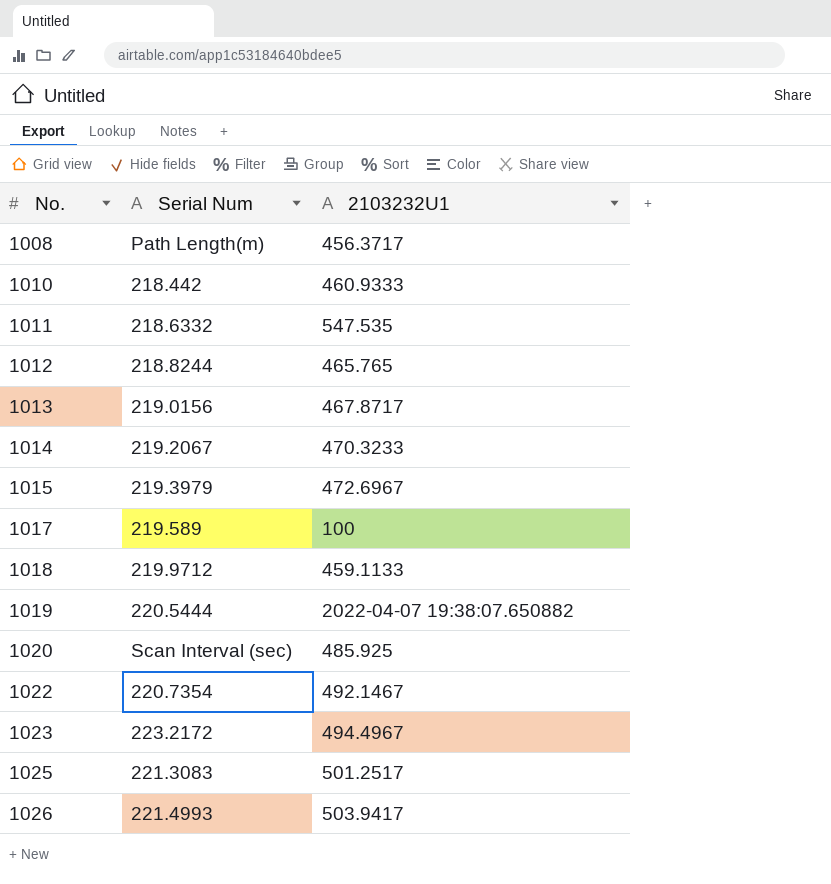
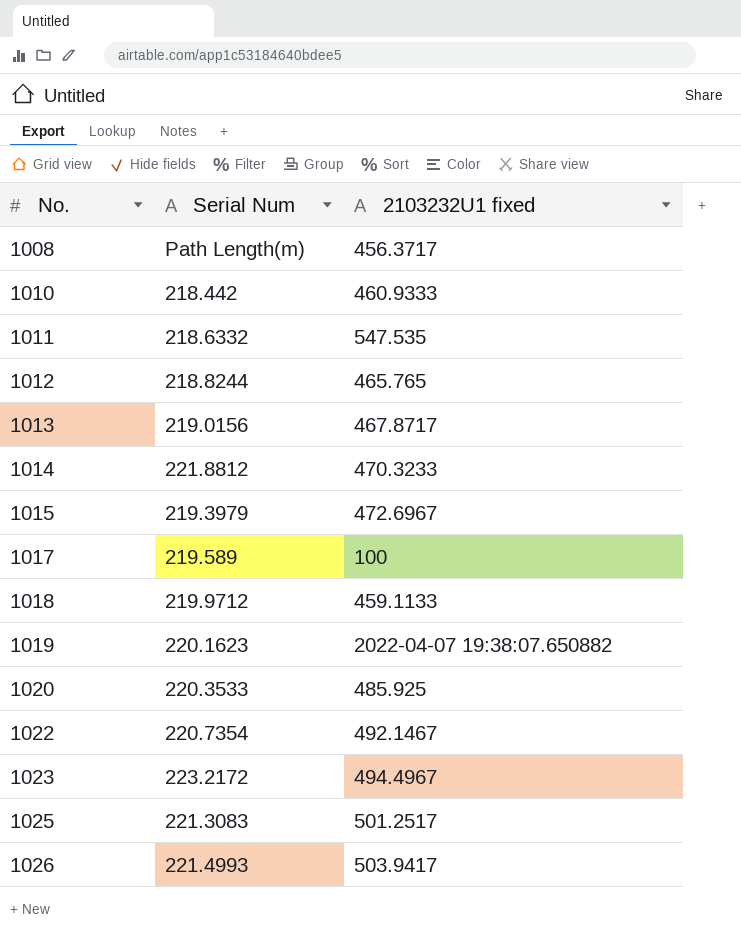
column name: 2103232U1 -> 2103232U1 fixed
1014 | Serial Num: 219.2067 -> 221.8812
1019 | Serial Num: 220.5444 -> 220.1623
1020 | Serial Num: Scan Interval (sec) -> 220.3533

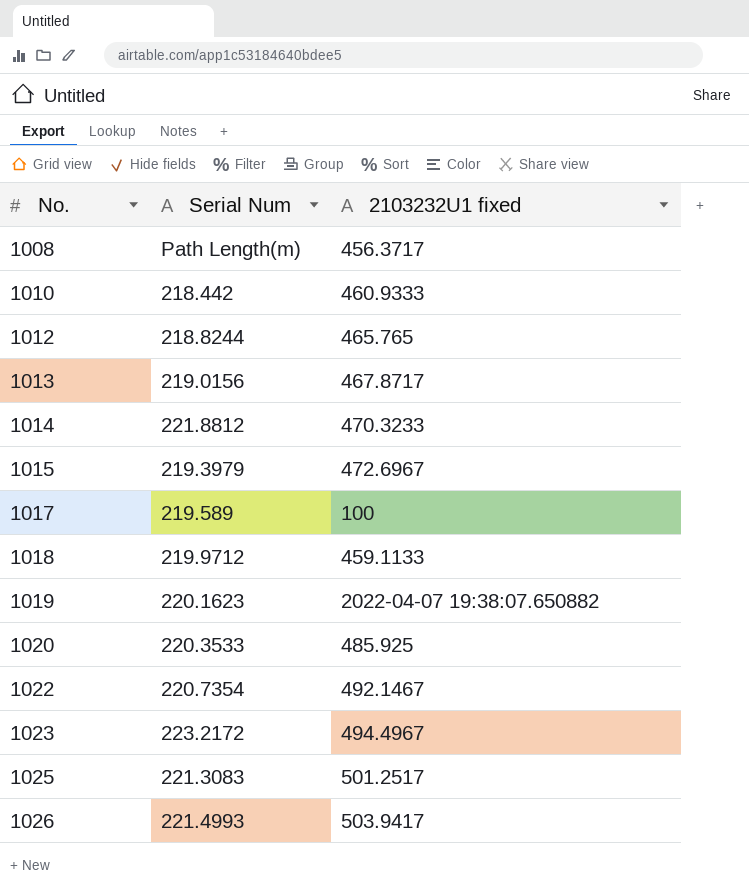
row 1011: 218.6332 | 547.535 -> none

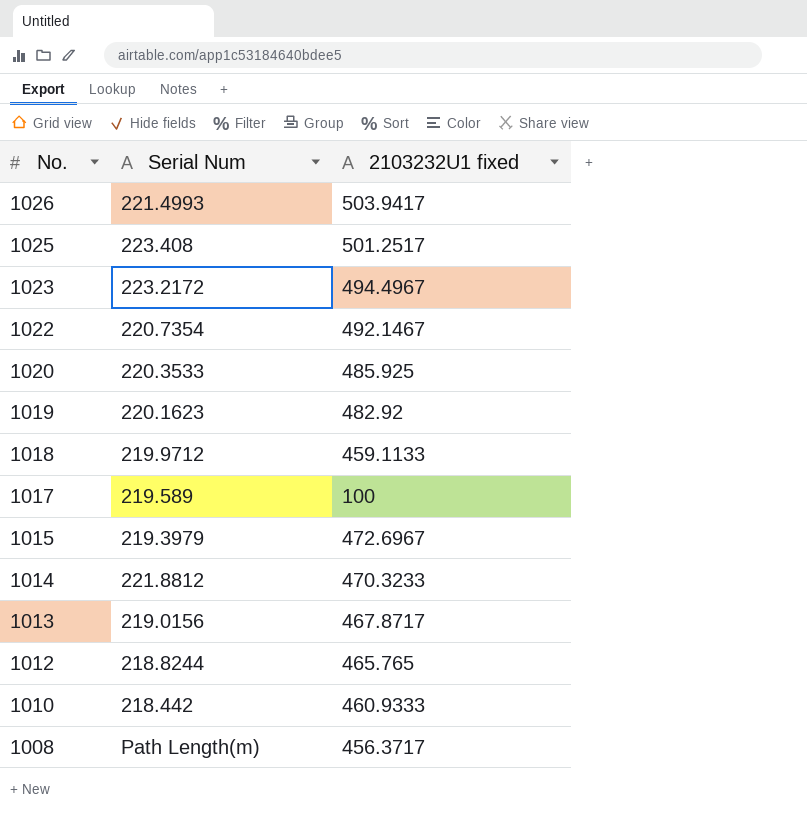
row order: No. ascending -> No. descending
1025 | Serial Num: 221.3083 -> 223.408
1019 | 2103232U1 fixed: 2022-04-07 19:38:07.650882 -> 482.92

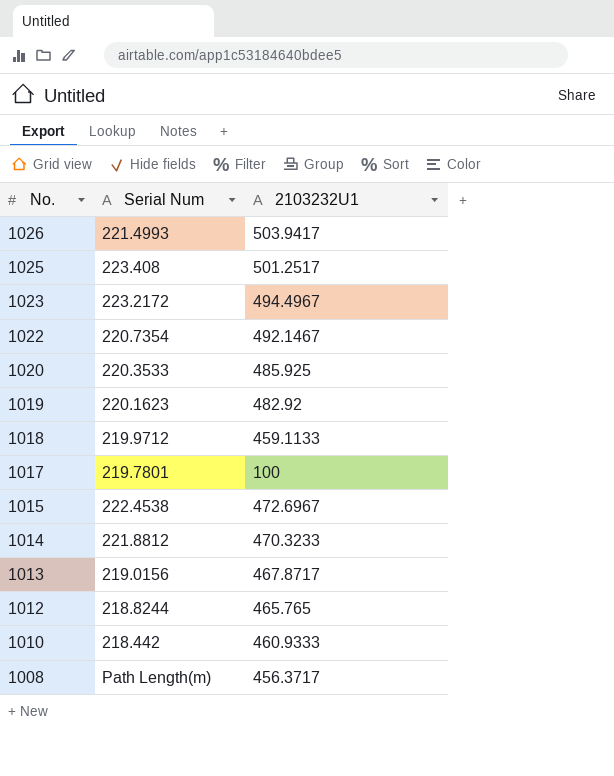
column name: 2103232U1 fixed -> 2103232U1
1017 | Serial Num: 219.589 -> 219.7801
1015 | Serial Num: 219.3979 -> 222.4538

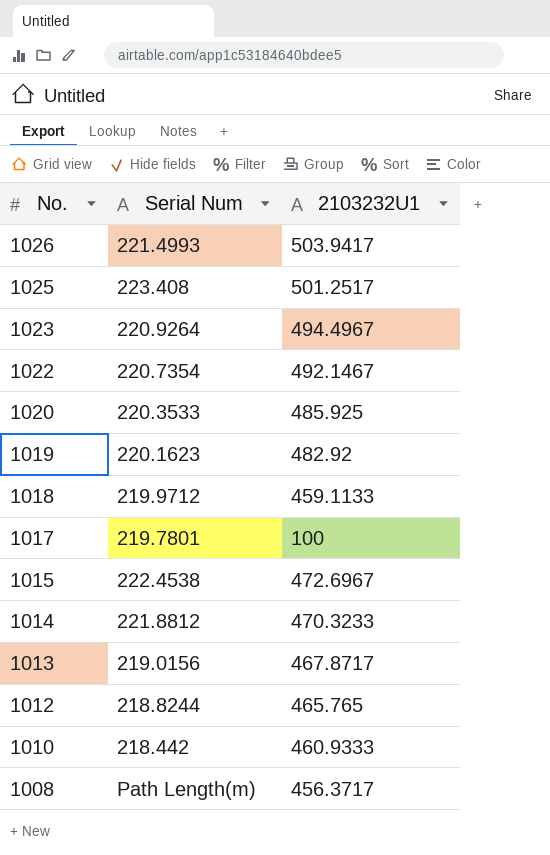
1023 | Serial Num: 223.2172 -> 220.9264

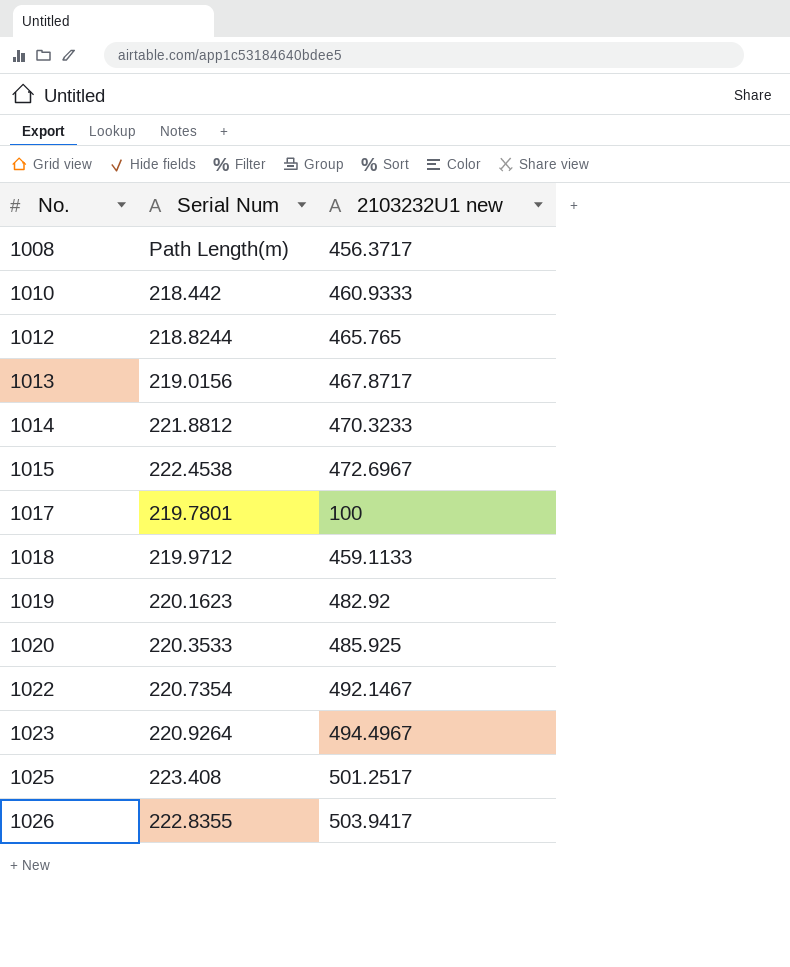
row order: No. descending -> No. ascending
column name: 2103232U1 -> 2103232U1 new
1026 | Serial Num: 221.4993 -> 222.8355

